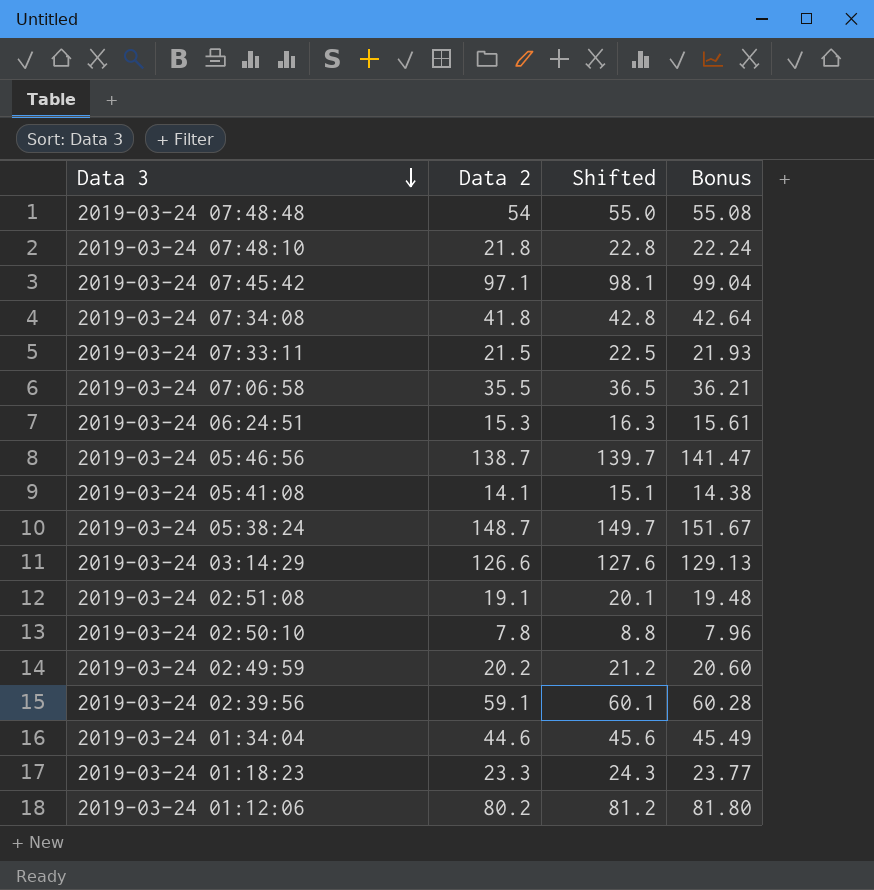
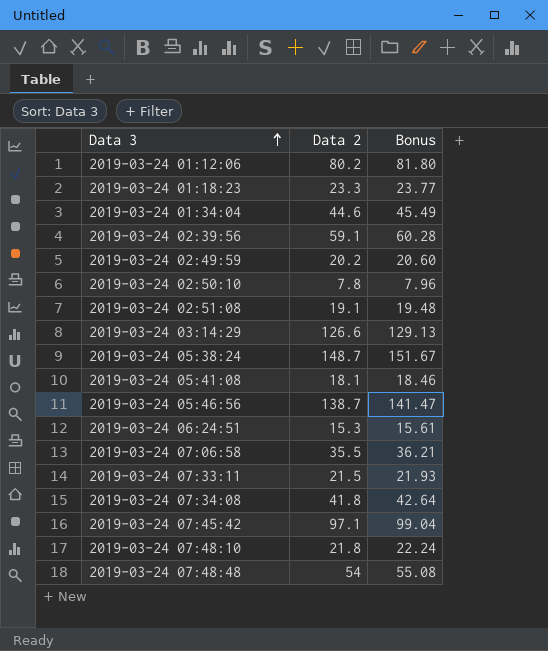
row order: Data 3 descending -> Data 3 ascending
column Shifted | formula: [Data 2] + 1 -> none
2019-03-24 05:41:08 | Data 2: 14.1 -> 18.1
2019-03-24 05:41:08 | Bonus: 14.38 -> 18.46

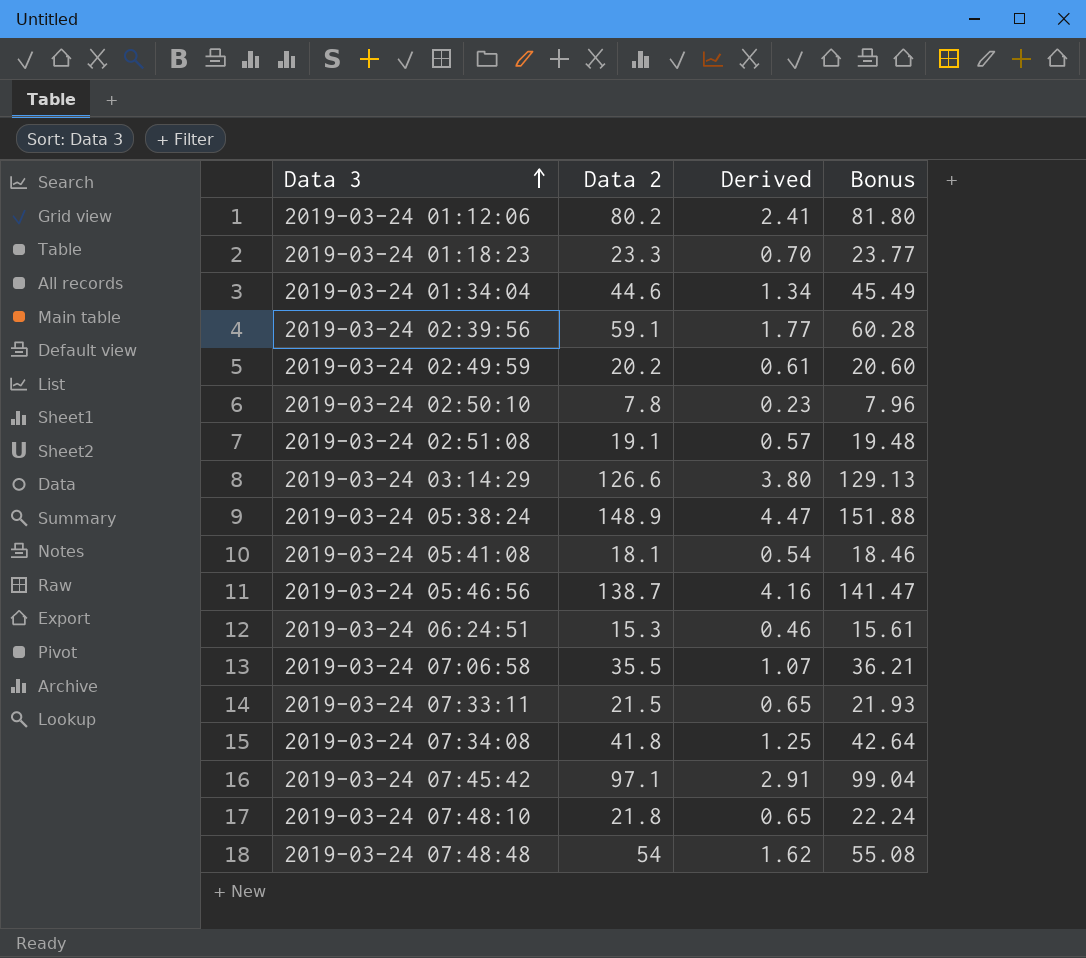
column Derived | formula: none -> [Data 2] * 0.03
2019-03-24 05:38:24 | Data 2: 148.7 -> 148.9
2019-03-24 05:38:24 | Bonus: 151.67 -> 151.88

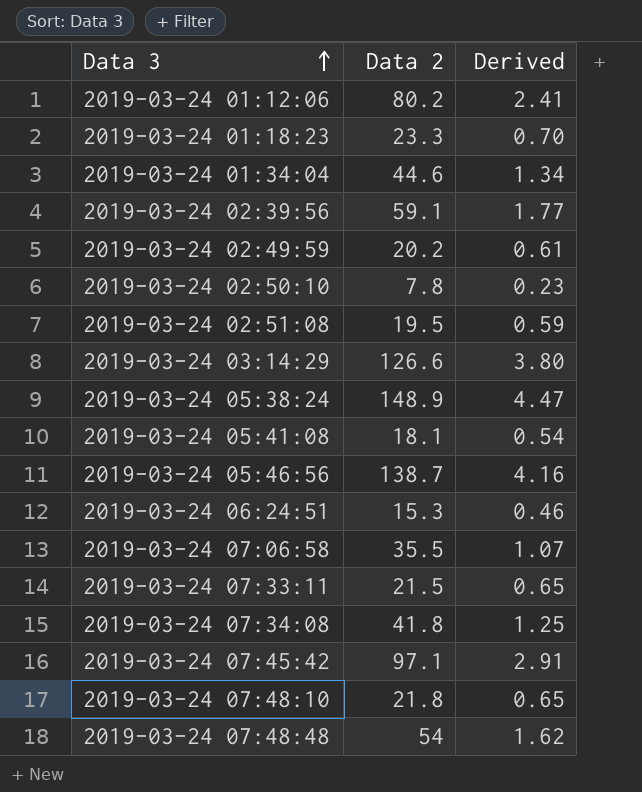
column Bonus | formula: [Data 2] * 1.02 -> none
2019-03-24 02:51:08 | Data 2: 19.1 -> 19.5
2019-03-24 02:51:08 | Derived: 0.57 -> 0.59

